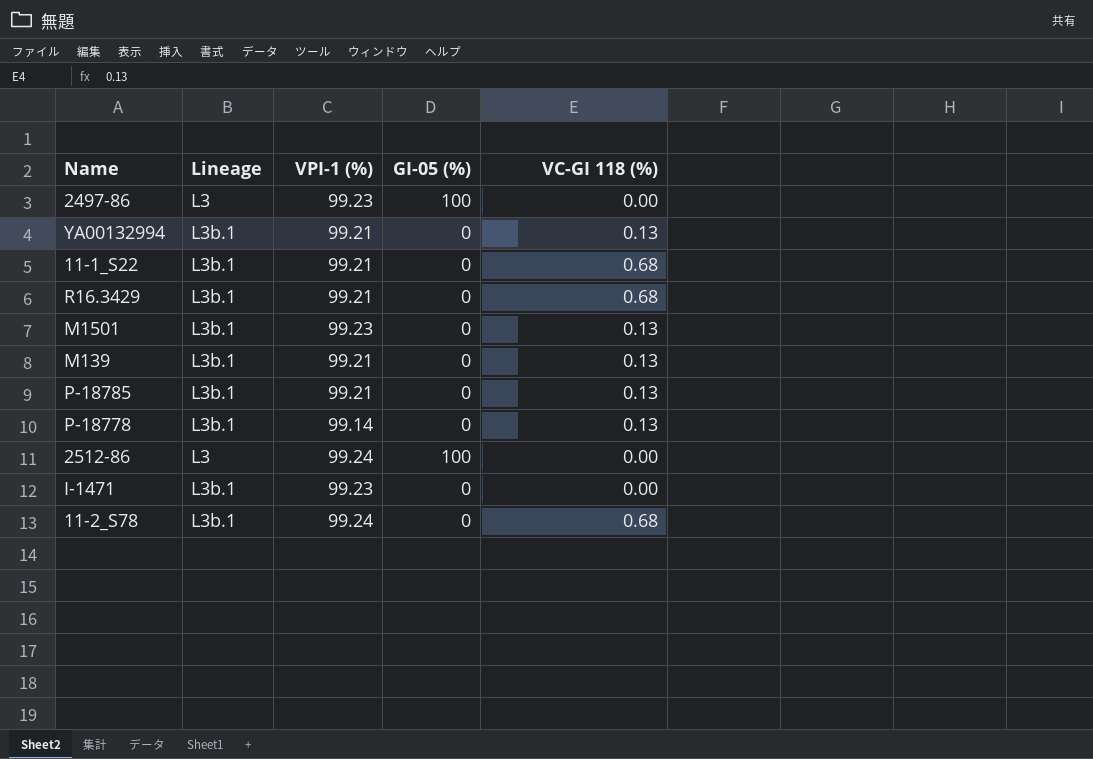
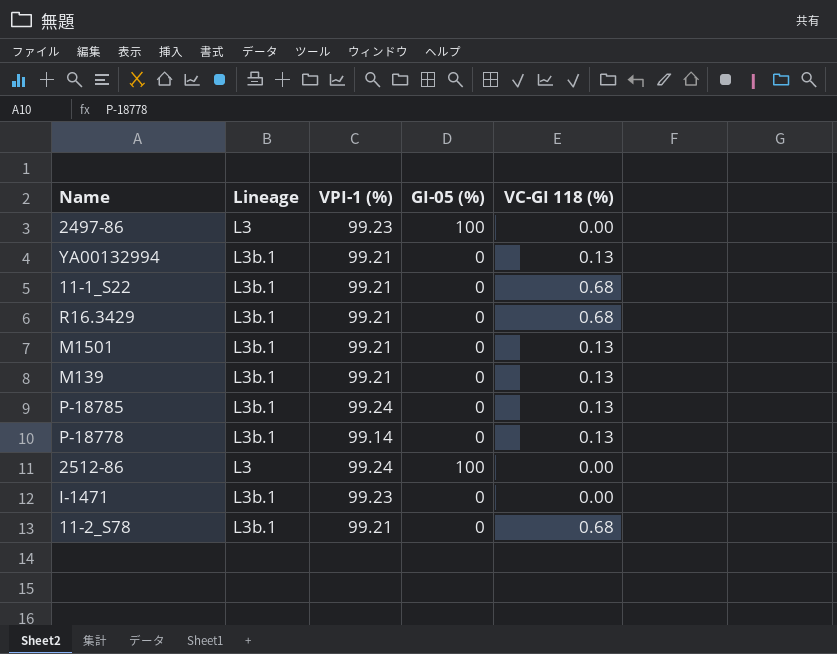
M1501 | VPI-1 (%): 99.23 -> 99.21
P-18785 | VPI-1 (%): 99.21 -> 99.24
11-2_S78 | VPI-1 (%): 99.24 -> 99.21

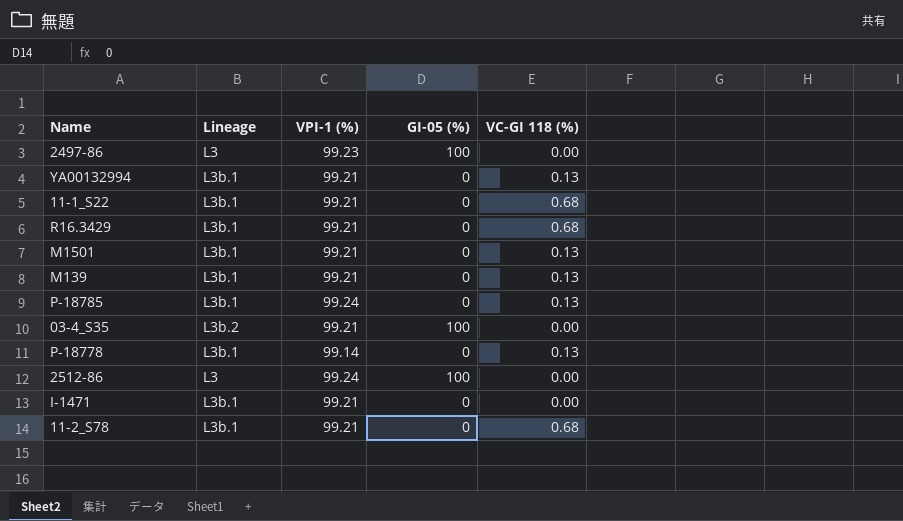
row 03-4_S35: none -> L3b.2 | 99.21 | 100 | 0.00
I-1471 | VPI-1 (%): 99.23 -> 99.21

